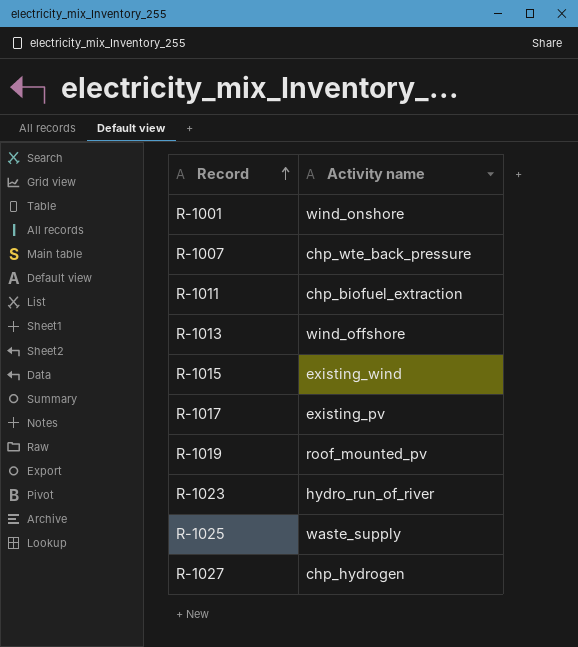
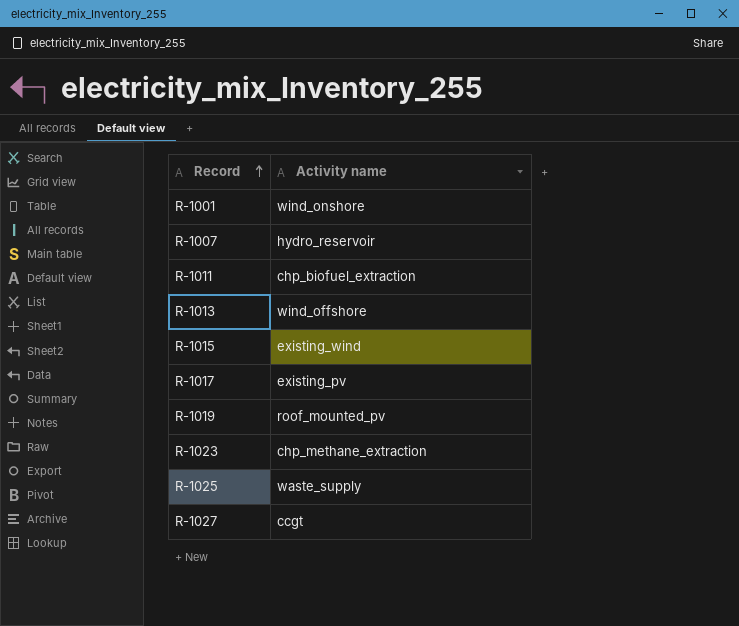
R-1007 | Activity name: chp_wte_back_pressure -> hydro_reservoir
R-1023 | Activity name: hydro_run_of_river -> chp_methane_extraction
R-1027 | Activity name: chp_hydrogen -> ccgt

